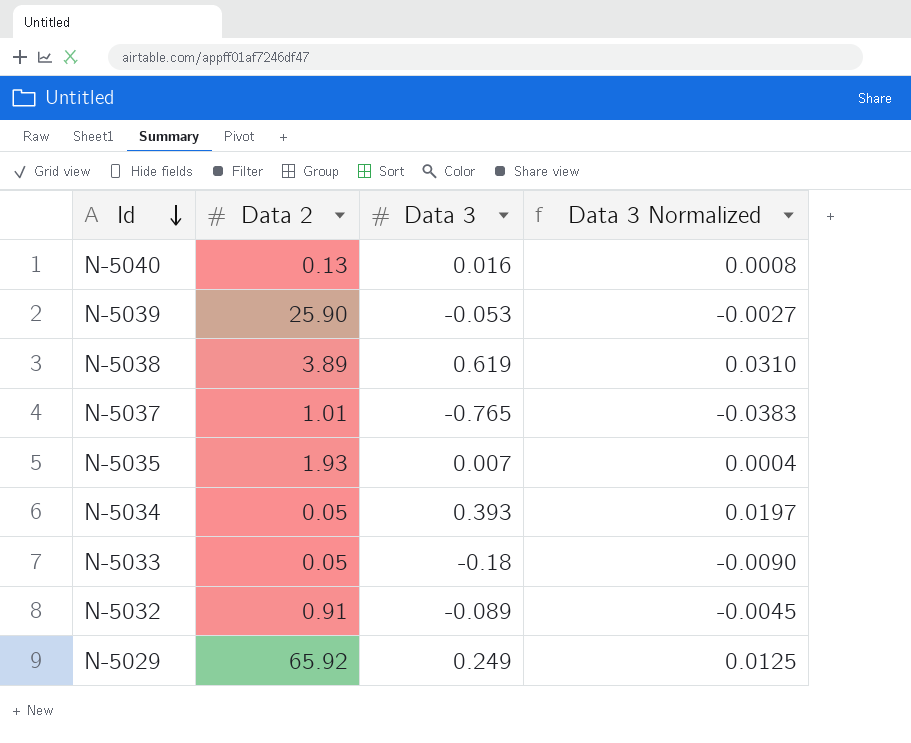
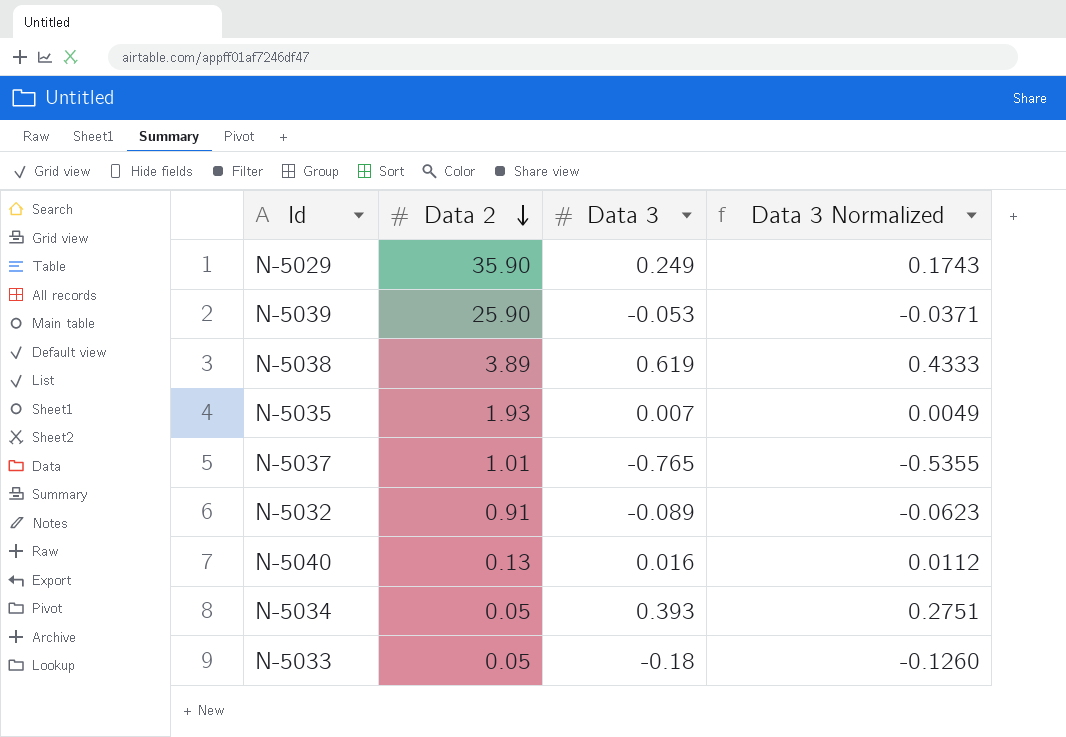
row order: Id descending -> Data 2 descending
column Data 3 Normalized | formula: [Data 3] * 0.05 -> [Data 3] * 0.7
N-5029 | Data 2: 65.92 -> 35.90

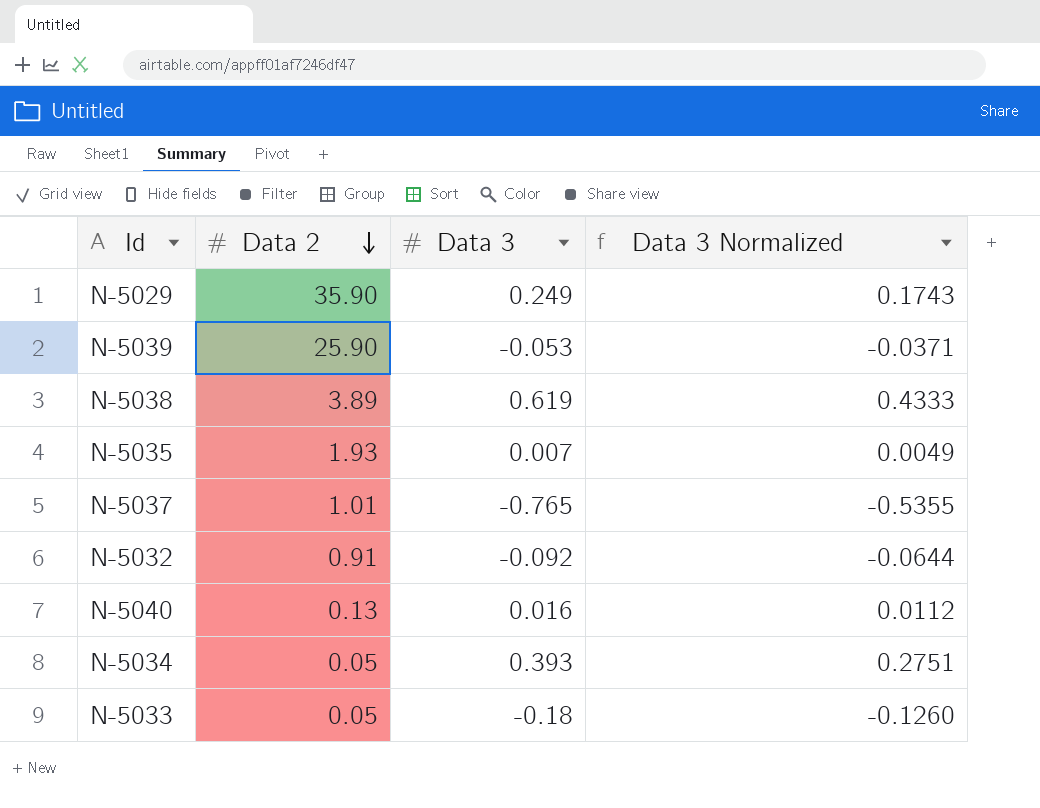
N-5032 | Data 3: -0.089 -> -0.092
N-5032 | Data 3 Normalized: -0.0623 -> -0.0644

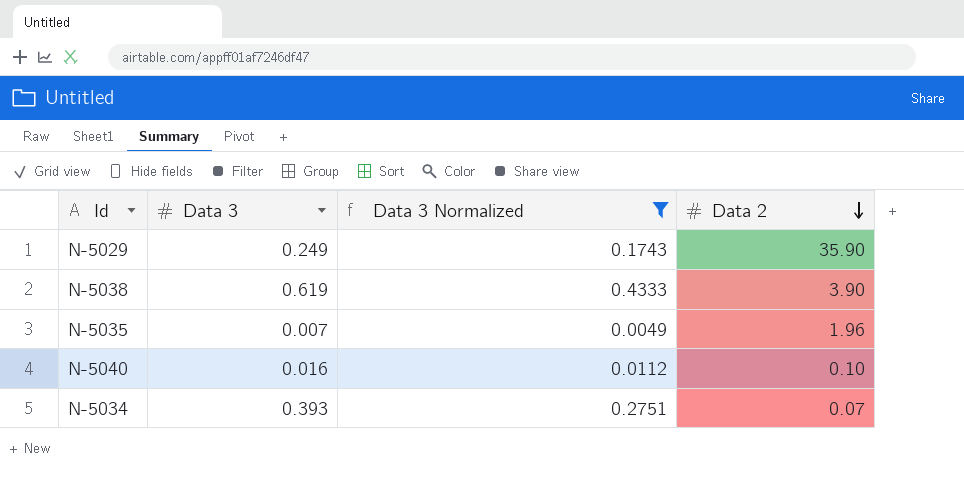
filter: none -> Data 3 Normalized >= 0.0049
column Data 2 | position: 2 -> 4
N-5038 | Data 2: 3.89 -> 3.90
N-5035 | Data 2: 1.93 -> 1.96
N-5040 | Data 2: 0.13 -> 0.10
N-5034 | Data 2: 0.05 -> 0.07

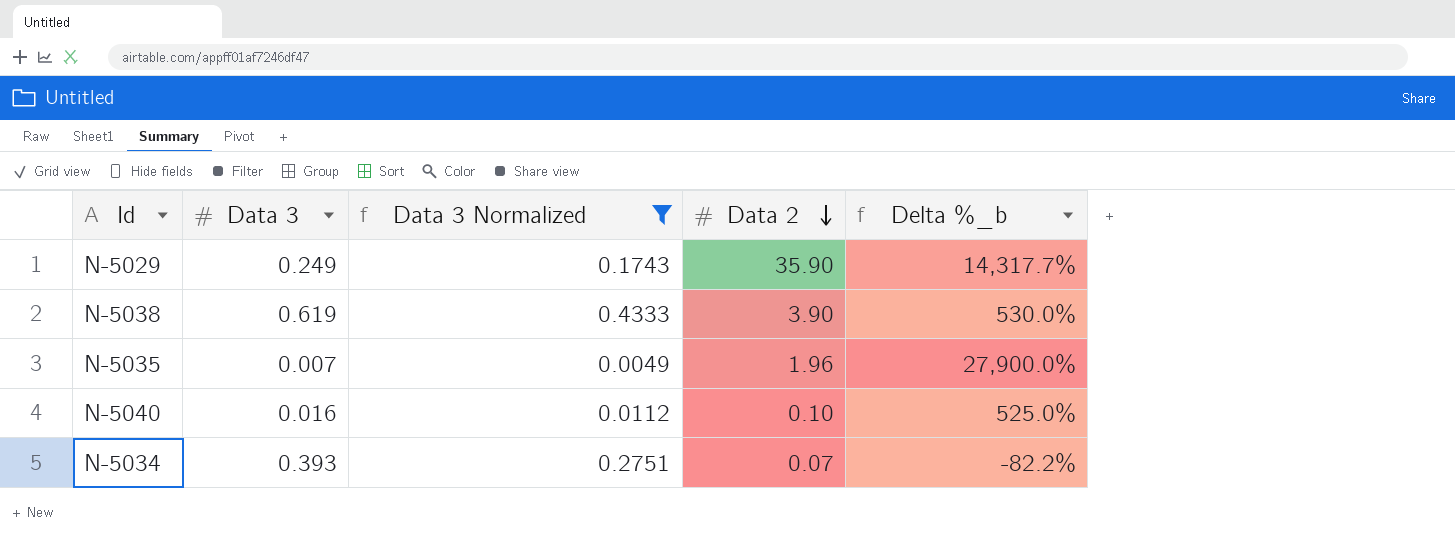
column Delta %_b | formula: none -> ([Data 2] - [Data 3]) / [Data 3]

